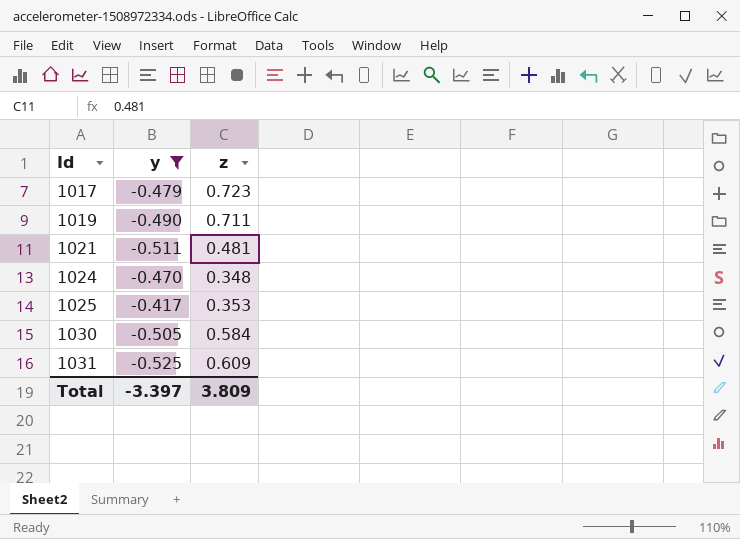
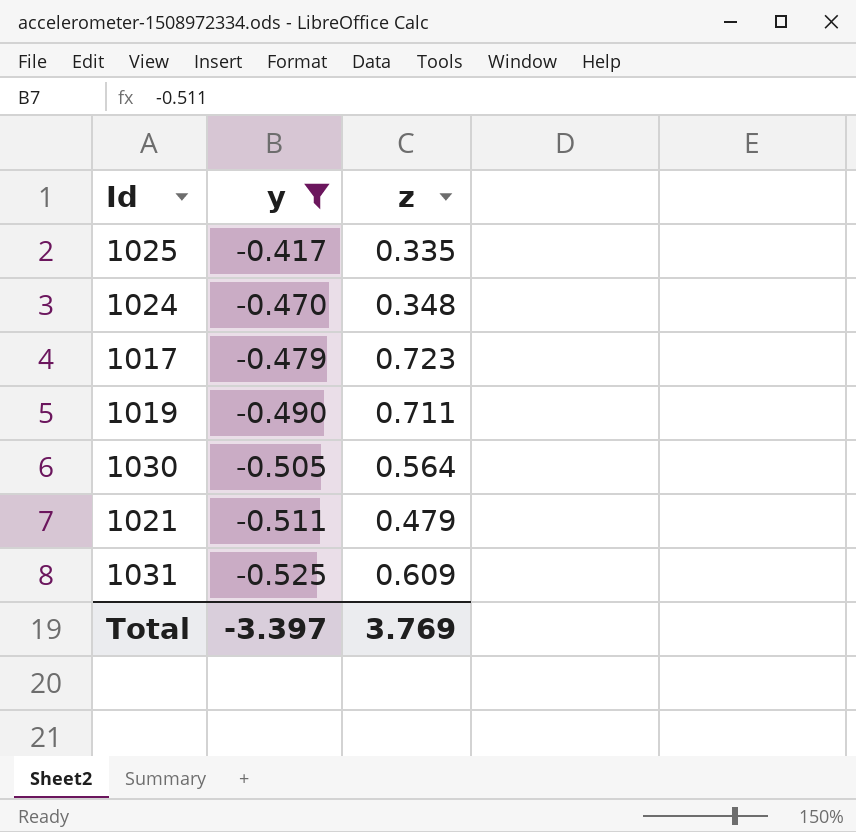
row order: Id ascending -> y descending
1025 | z: 0.353 -> 0.335
1030 | z: 0.584 -> 0.564
1021 | z: 0.481 -> 0.479
Total | z: 3.809 -> 3.769

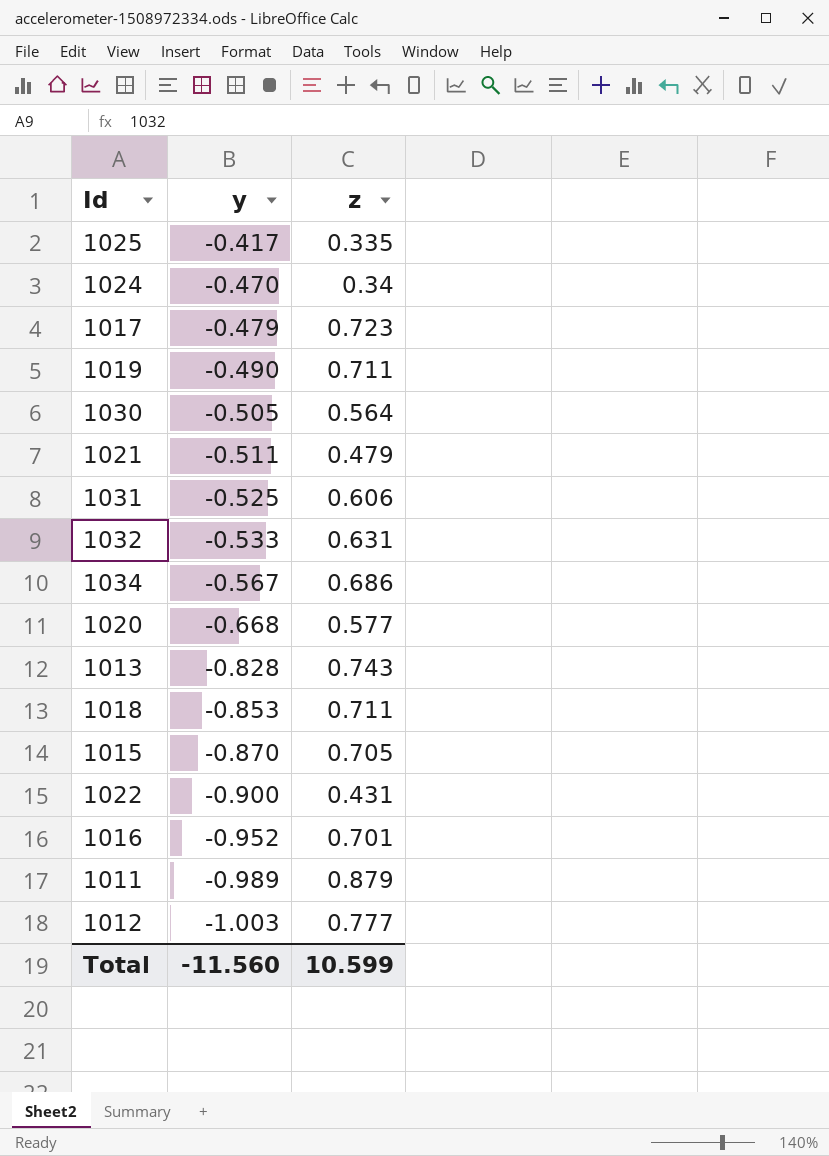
filter: y >= -0.525 -> none
1024 | z: 0.348 -> 0.34
1031 | z: 0.609 -> 0.606
Total | y: -3.397 -> -11.560
Total | z: 3.769 -> 10.599

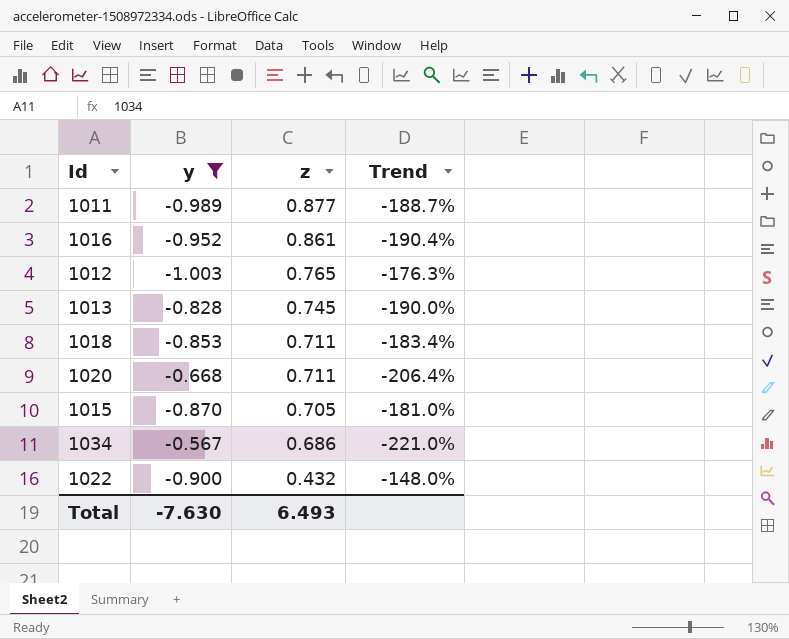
filter: none -> y <= -0.567
row order: y descending -> z descending
column Trend | formula: none -> ([z] - [y]) / [y]
1011 | z: 0.879 -> 0.877
1016 | z: 0.701 -> 0.861
1012 | z: 0.777 -> 0.765
1013 | z: 0.743 -> 0.745
1020 | z: 0.577 -> 0.711
1022 | z: 0.431 -> 0.432
Total | y: -11.560 -> -7.630
Total | z: 10.599 -> 6.493

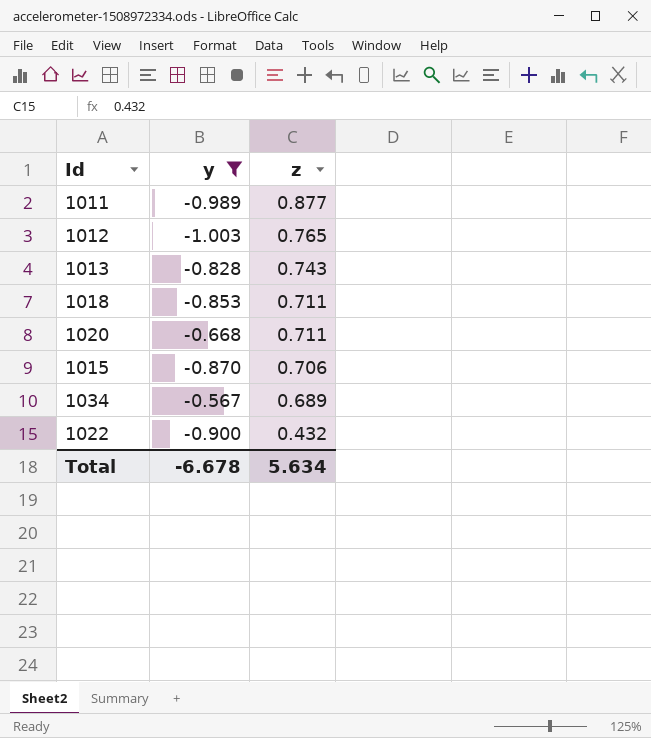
column Trend | formula: ([z] - [y]) / [y] -> none
row 1016: -0.952 | 0.861 | -190.4% -> none
1013 | z: 0.745 -> 0.743
1015 | z: 0.705 -> 0.706
1034 | z: 0.686 -> 0.689
Total | y: -7.630 -> -6.678
Total | z: 6.493 -> 5.634

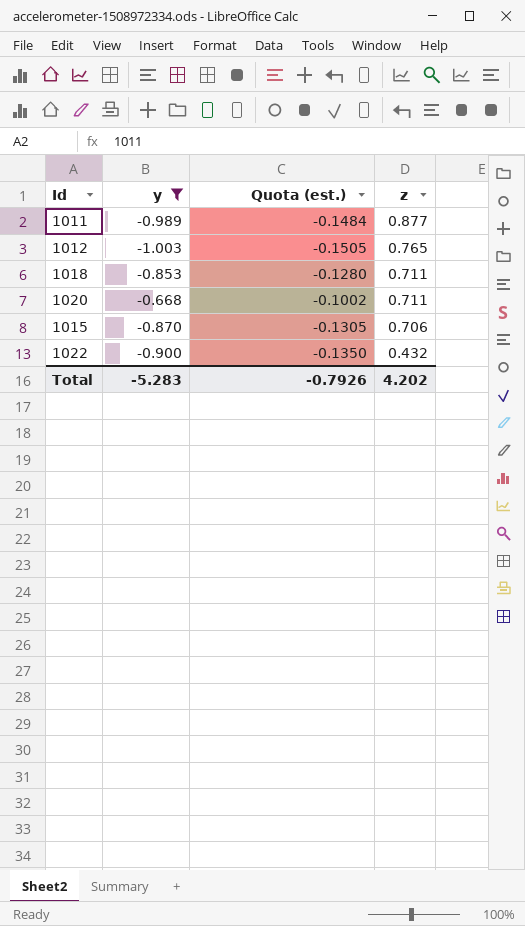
column Quota (est.) | formula: none -> [y] * 0.15
row 1013: -0.828 | 0.743 -> none
row 1034: -0.567 | 0.689 -> none
Total | y: -6.678 -> -5.283
Total | z: 5.634 -> 4.202

